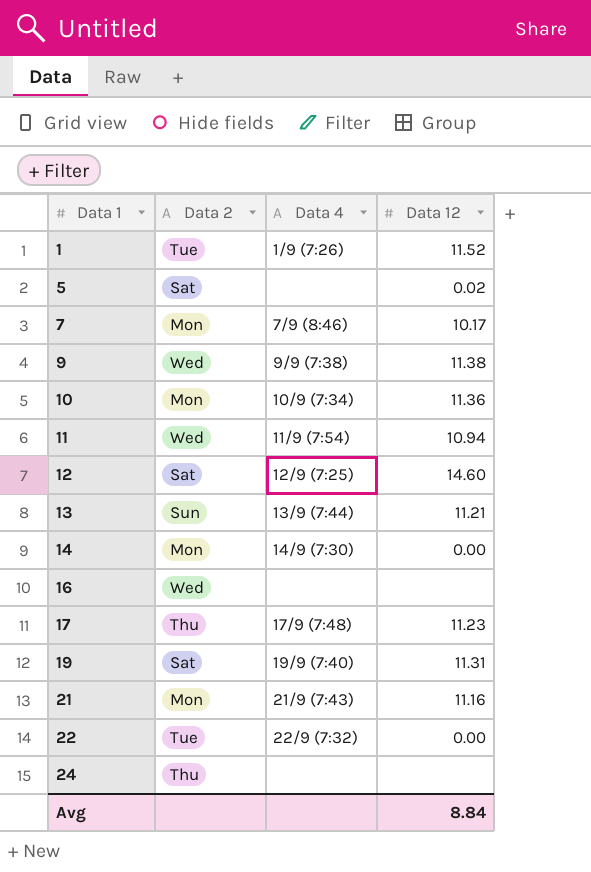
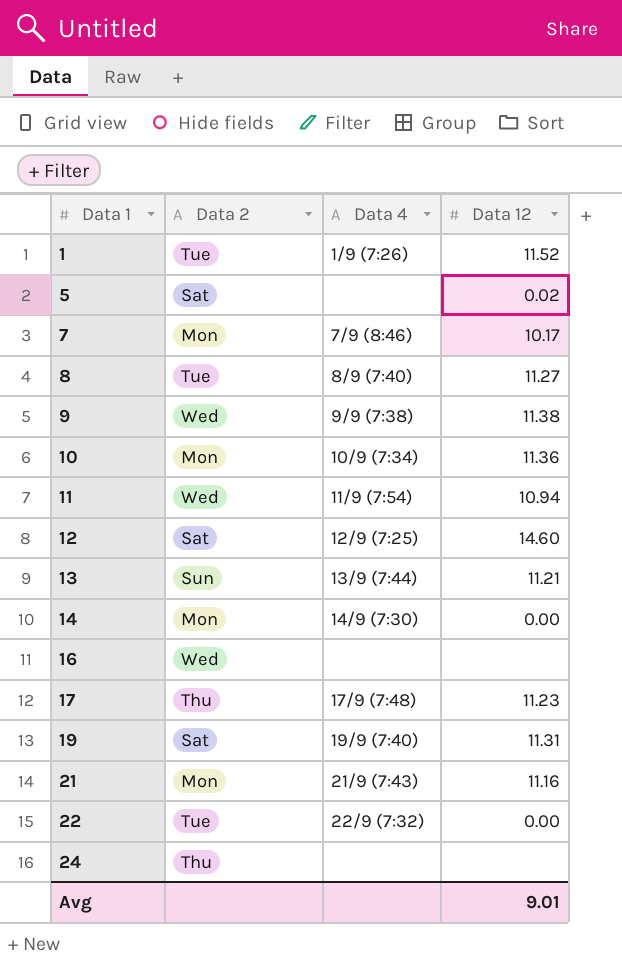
row 8: none -> Tue | 8/9 (7:40) | 11.27
Avg | Data 12: 8.84 -> 9.01

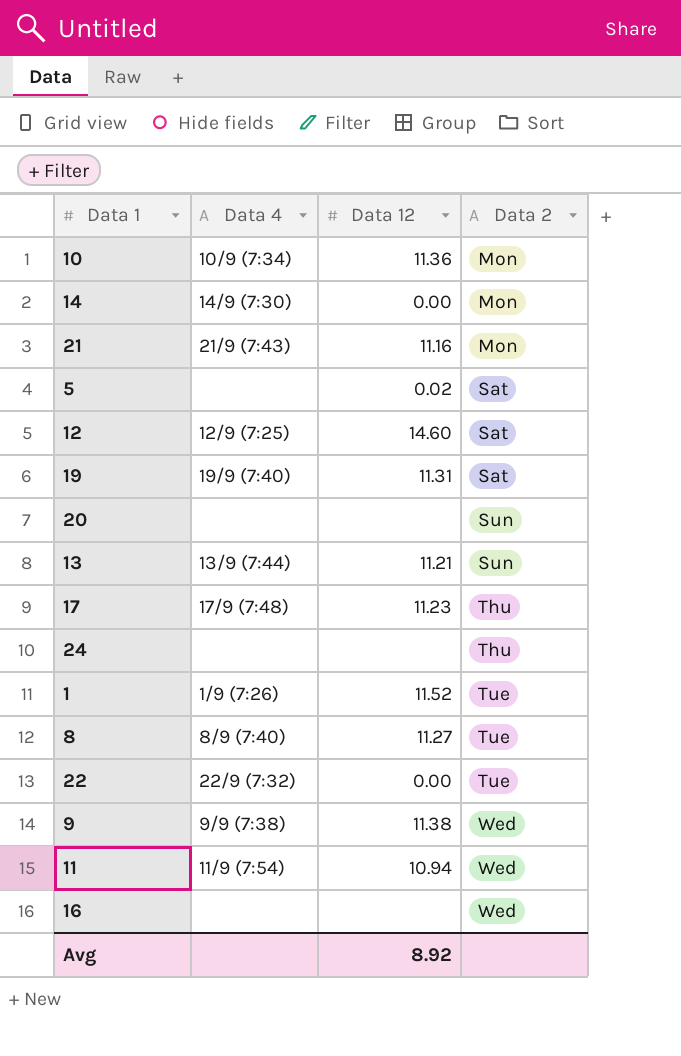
row order: Data 1 ascending -> Data 2 ascending
column Data 2 | position: 2 -> 4
row 7: Mon | 7/9 (8:46) | 10.17 -> none
row 20: none -> none | none | Sun
Avg | Data 12: 9.01 -> 8.92

